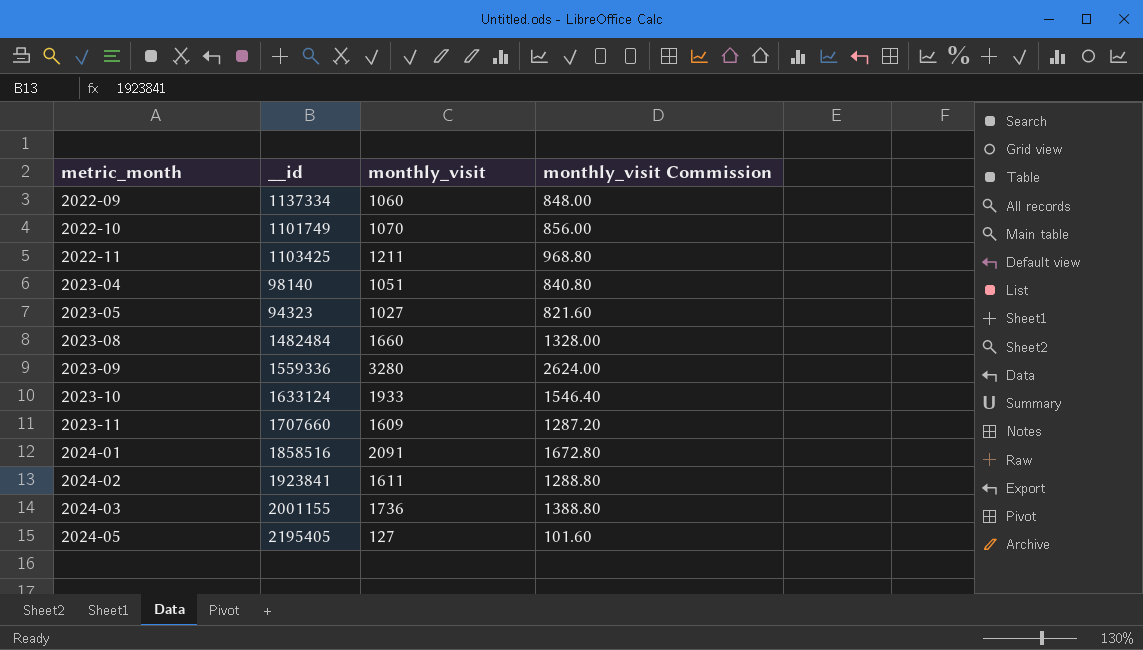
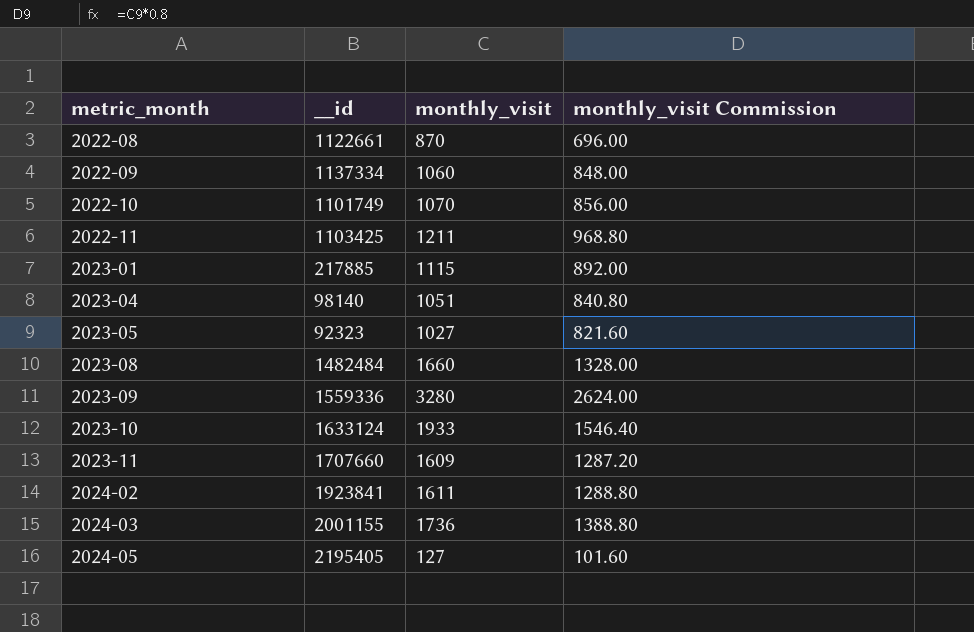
row 2024-01: 1858516 | 2091 | 1672.80 -> none
row 2022-08: none -> 1122661 | 870 | 696.00
row 2023-01: none -> 217885 | 1115 | 892.00
2023-05 | __id: 94323 -> 92323

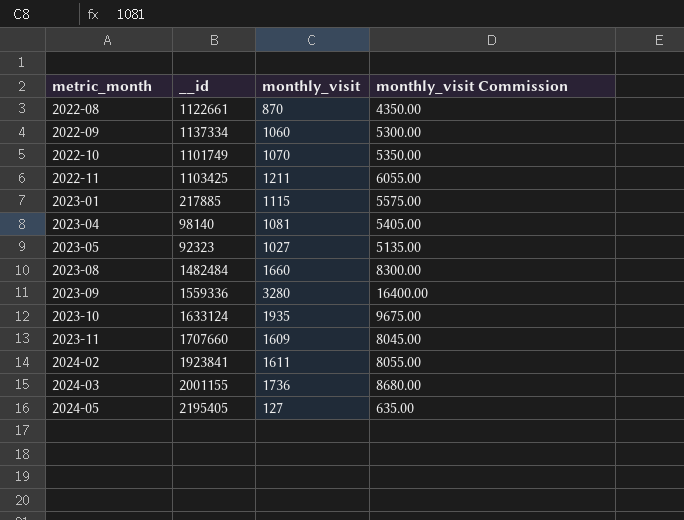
column monthly_visit Commission | formula: [monthly_visit] * 0.8 -> [monthly_visit] * 5
2023-04 | monthly_visit: 1051 -> 1081
2023-10 | monthly_visit: 1933 -> 1935

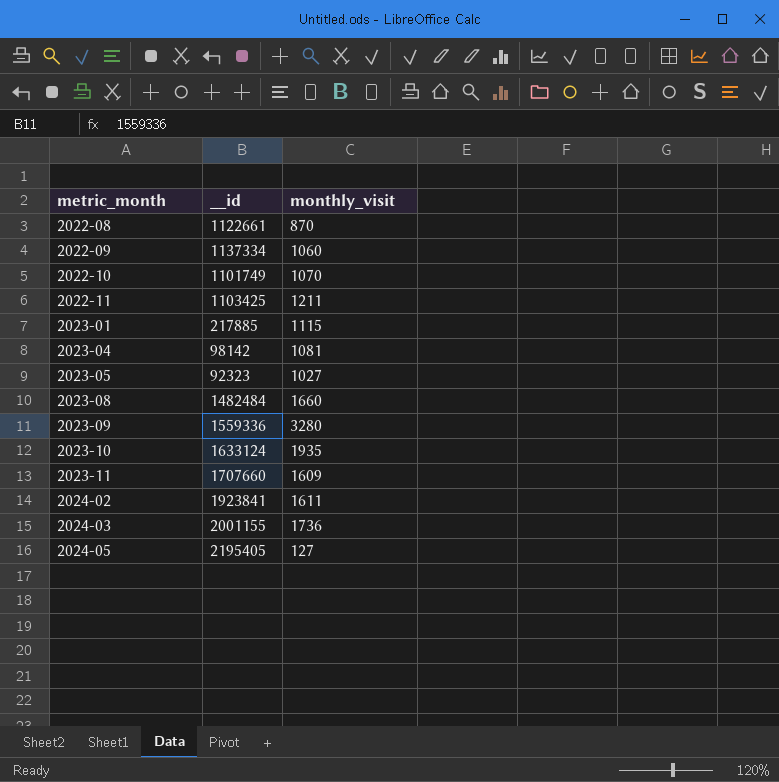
column monthly_visit Commission | formula: [monthly_visit] * 5 -> none
2023-04 | __id: 98140 -> 98142

